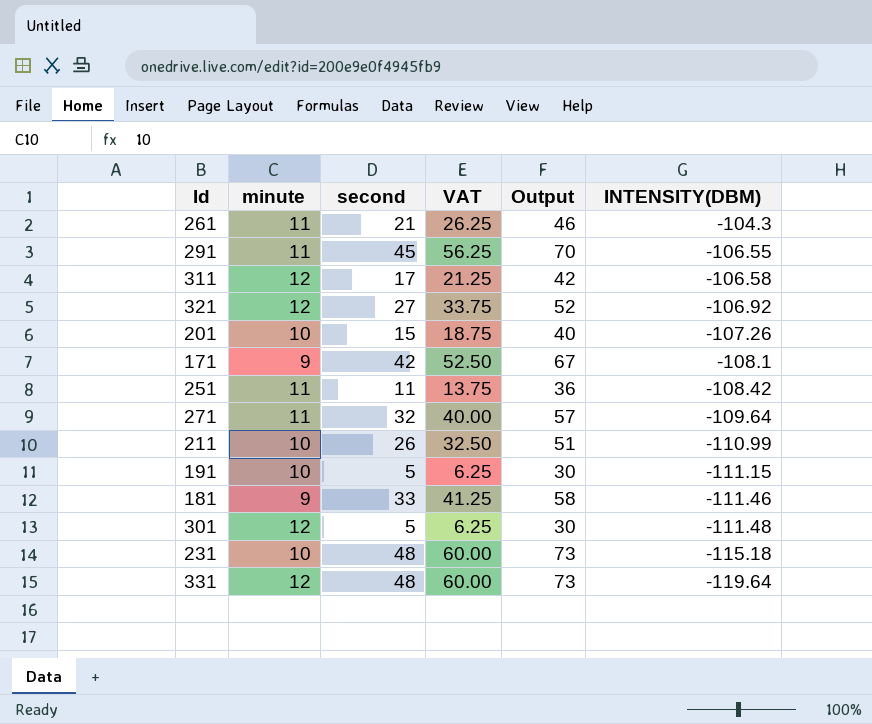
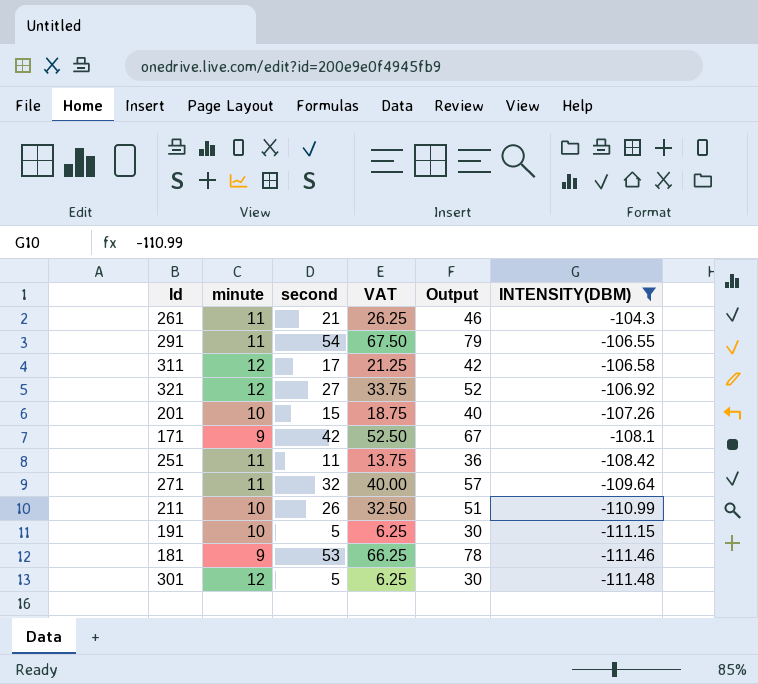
filter: none -> INTENSITY(DBM) >= -111.48
291 | second: 45 -> 54
291 | VAT: 56.25 -> 67.50
291 | Output: 70 -> 79
181 | second: 33 -> 53
181 | VAT: 41.25 -> 66.25
181 | Output: 58 -> 78

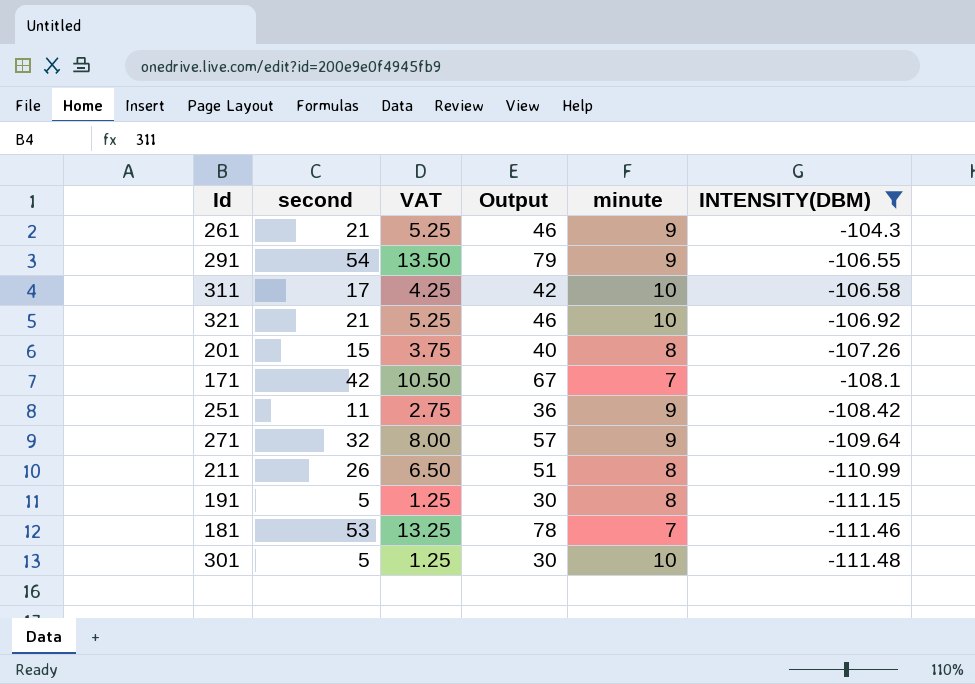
column VAT | formula: [second] * 1.25 -> [second] * 0.25
column minute | position: 2 -> 5
261 | minute: 11 -> 9
291 | minute: 11 -> 9
311 | minute: 12 -> 10
321 | second: 27 -> 21
321 | Output: 52 -> 46
321 | minute: 12 -> 10
201 | minute: 10 -> 8
171 | minute: 9 -> 7
251 | minute: 11 -> 9
271 | minute: 11 -> 9
211 | minute: 10 -> 8
191 | minute: 10 -> 8
181 | minute: 9 -> 7
301 | minute: 12 -> 10

